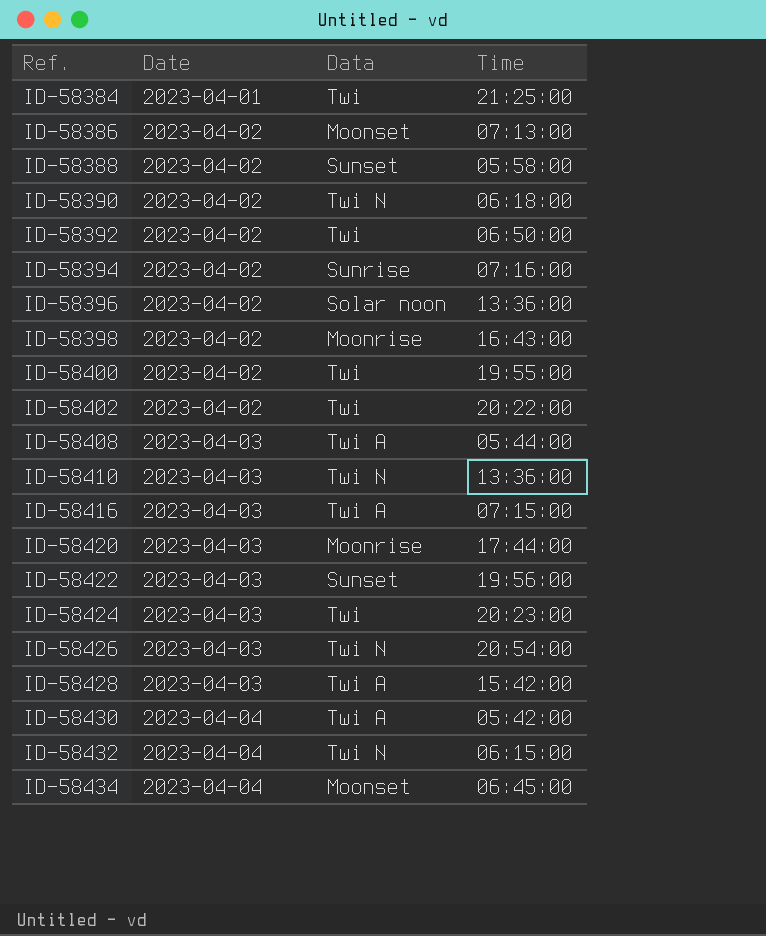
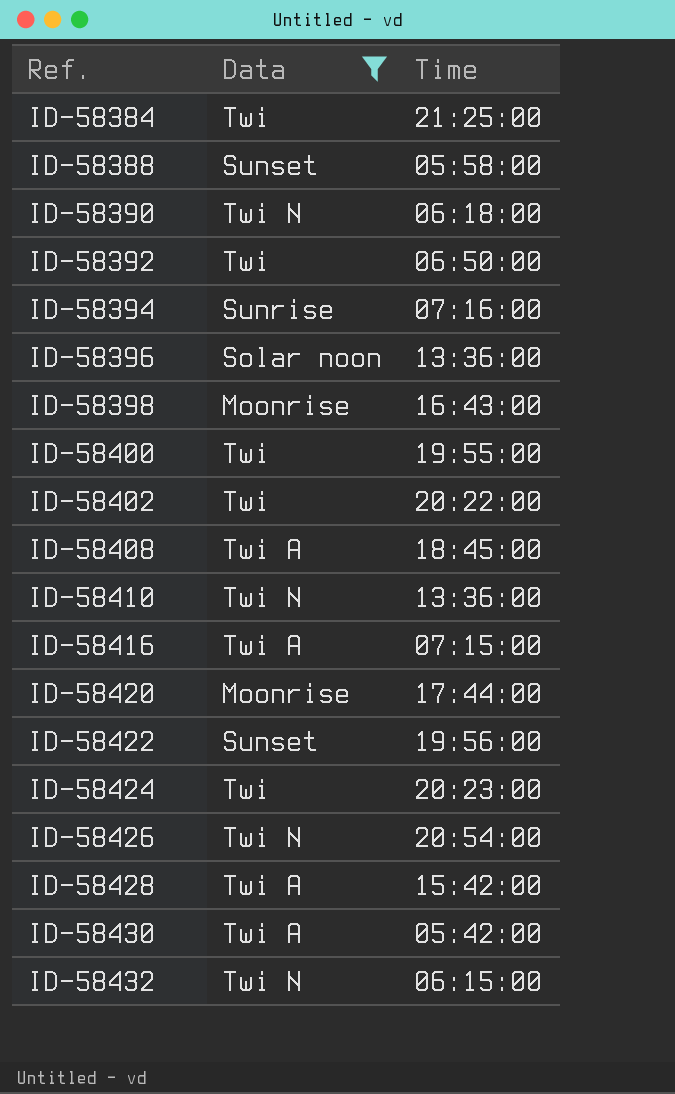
filter: none -> Data != Moonset
column Date | position: 2 -> none
ID-58408 | Time: 05:44:00 -> 18:45:00

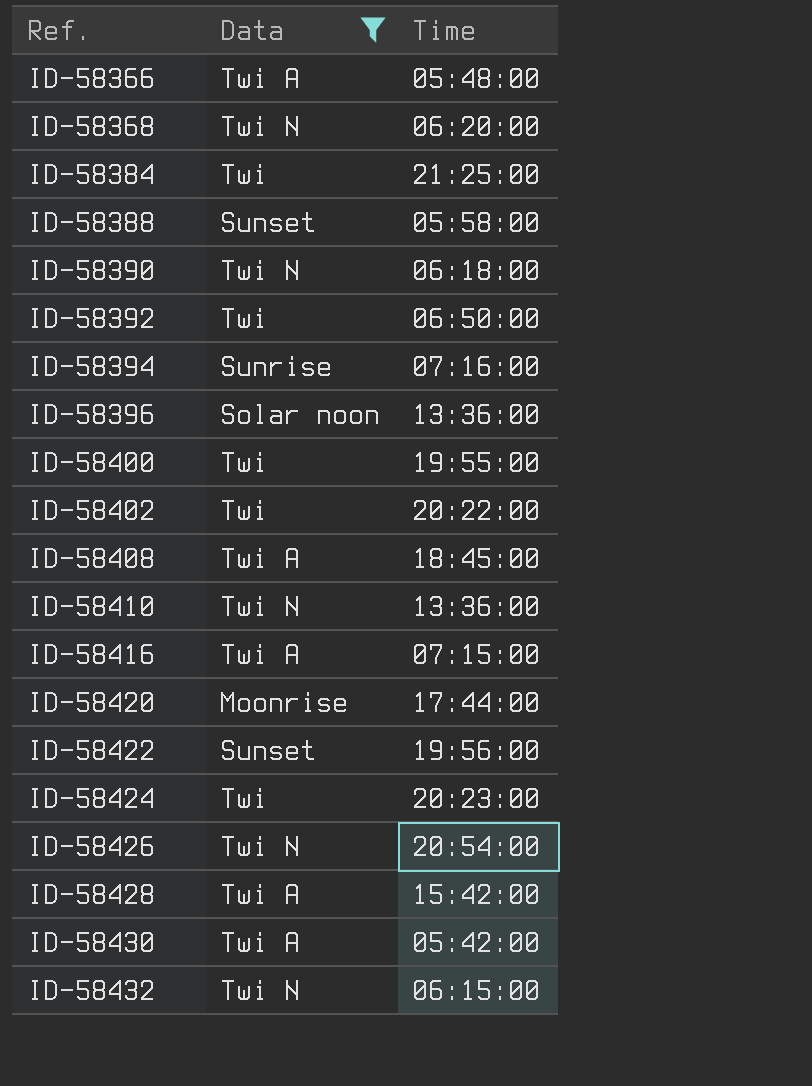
row ID-58398: Moonrise | 16:43:00 -> none
row ID-58366: none -> Twi A | 05:48:00
row ID-58368: none -> Twi N | 06:20:00

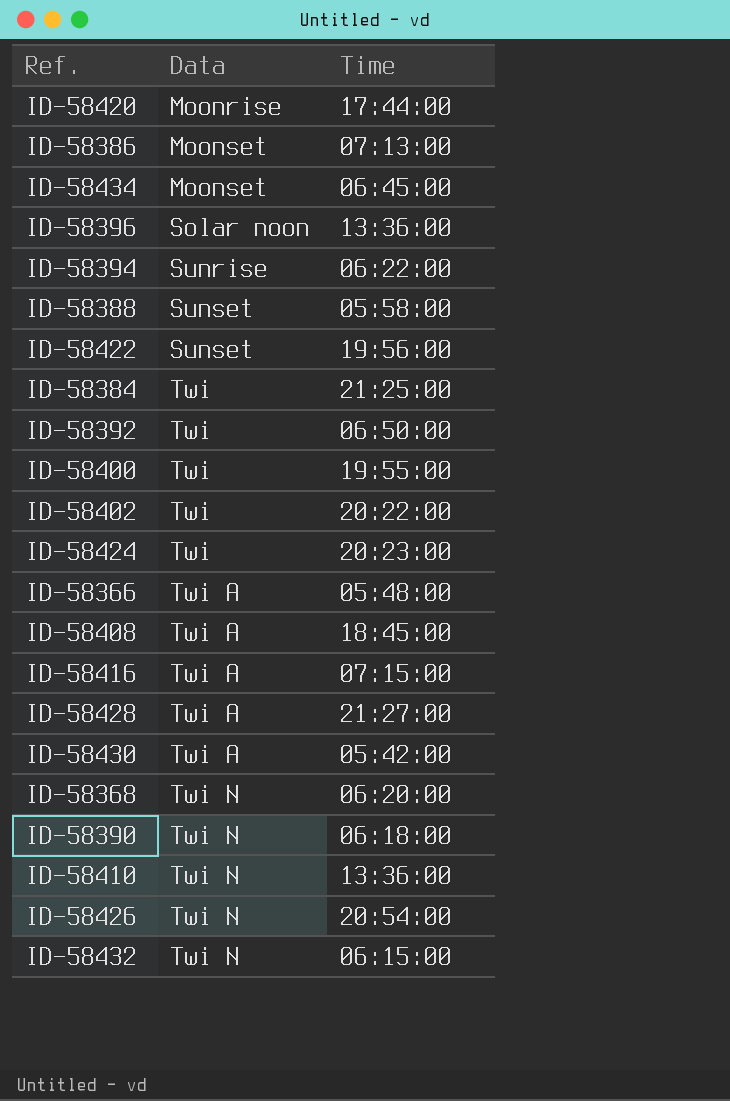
filter: Data != Moonset -> none
row order: Ref. ascending -> Data ascending
ID-58394 | Time: 07:16:00 -> 06:22:00
ID-58428 | Time: 15:42:00 -> 21:27:00

